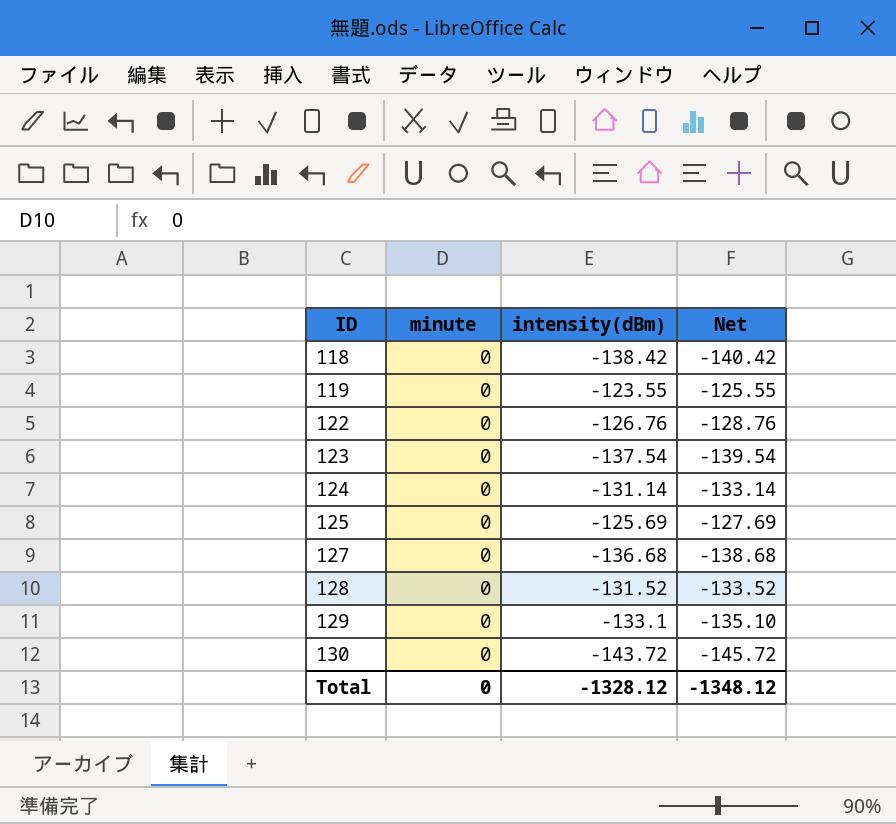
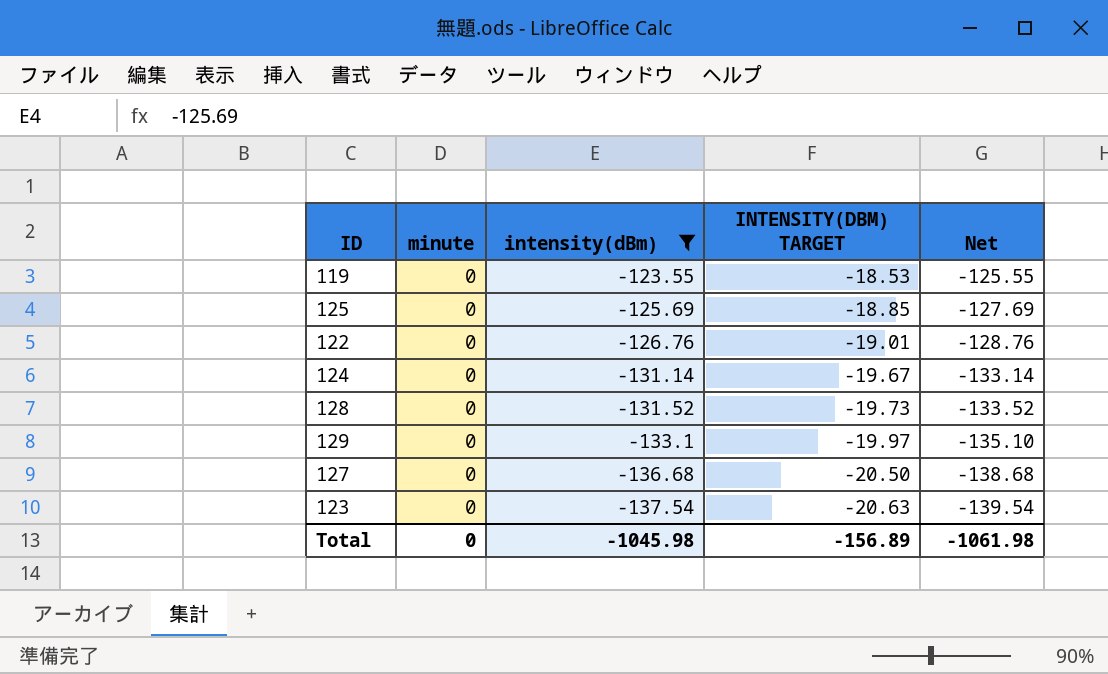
filter: none -> intensity(dBm) >= -137.54
row order: ID ascending -> intensity(dBm) descending
column INTENSITY(DBM) TARGET | formula: none -> [intensity(dBm)] * 0.15
Total | intensity(dBm): -1328.12 -> -1045.98
Total | Net: -1348.12 -> -1061.98

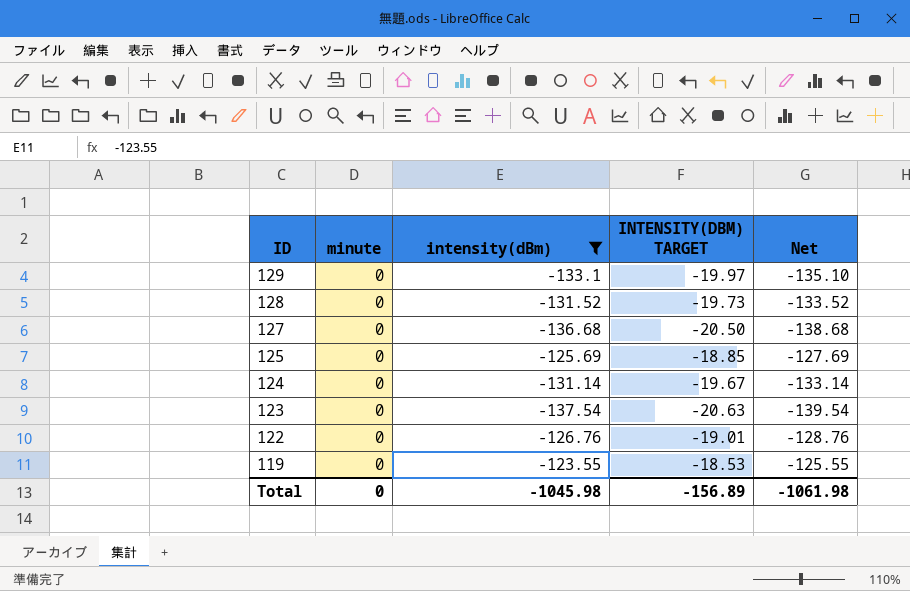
row order: intensity(dBm) descending -> ID descending

